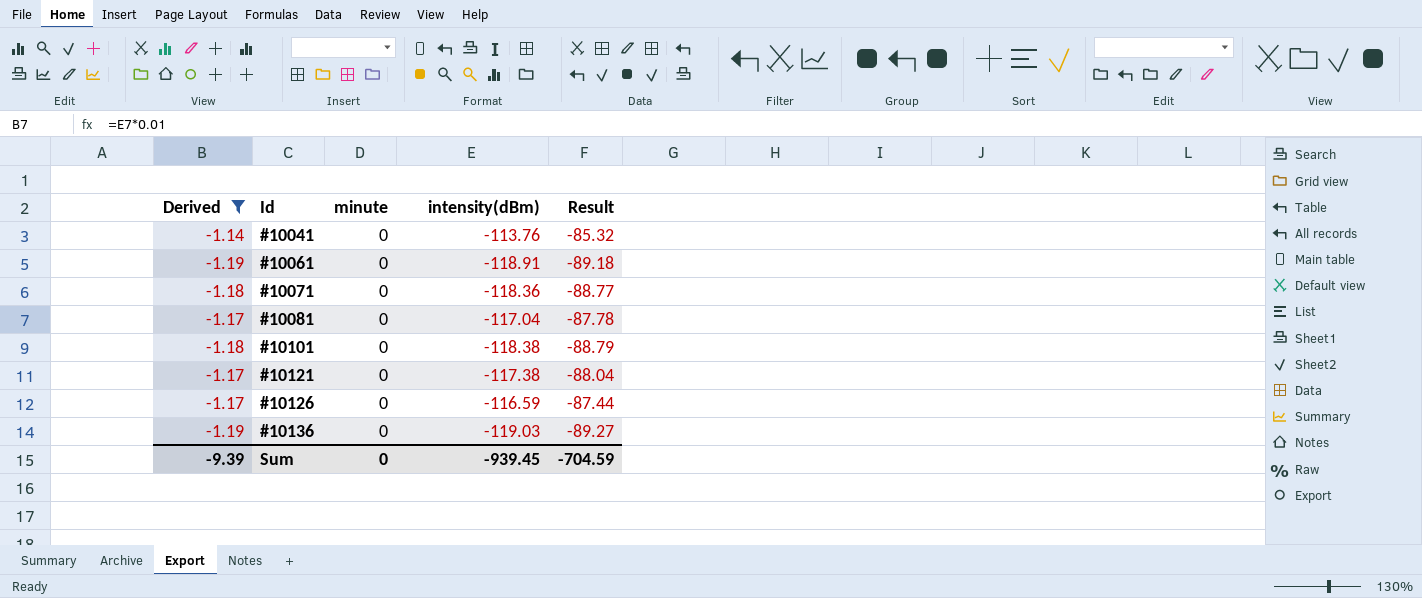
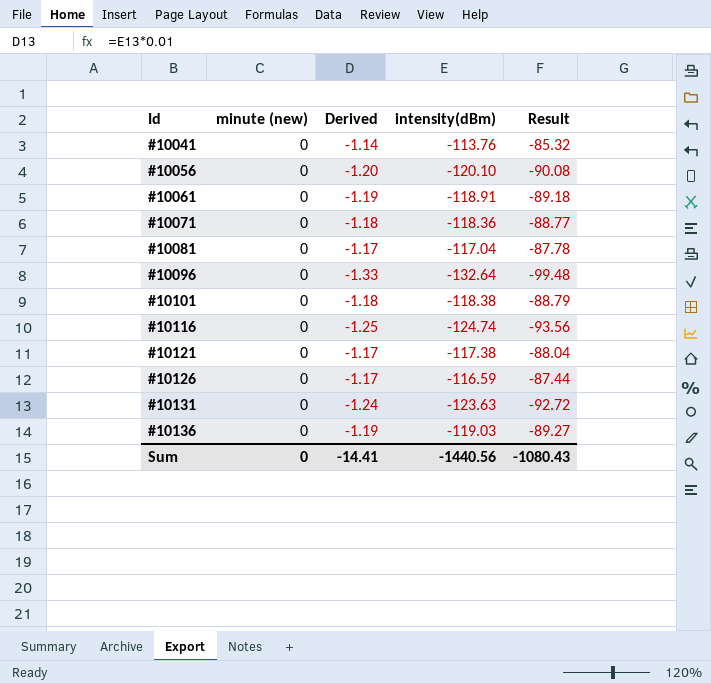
filter: Derived >= -1.19 -> none
column name: minute -> minute (new)
column Derived | position: 1 -> 3
Sum | Derived: -9.39 -> -14.41
Sum | intensity(dBm): -939.45 -> -1440.56
Sum | Result: -704.59 -> -1080.43

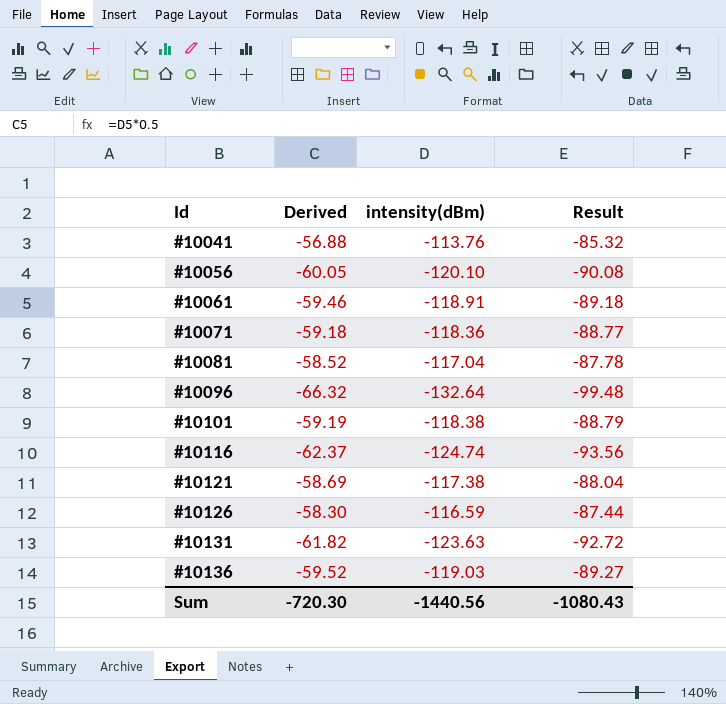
column minute (new) | position: 2 -> none
column Derived | formula: [intensity(dBm)] * 0.01 -> [intensity(dBm)] * 0.5
Sum | Derived: -14.41 -> -720.30

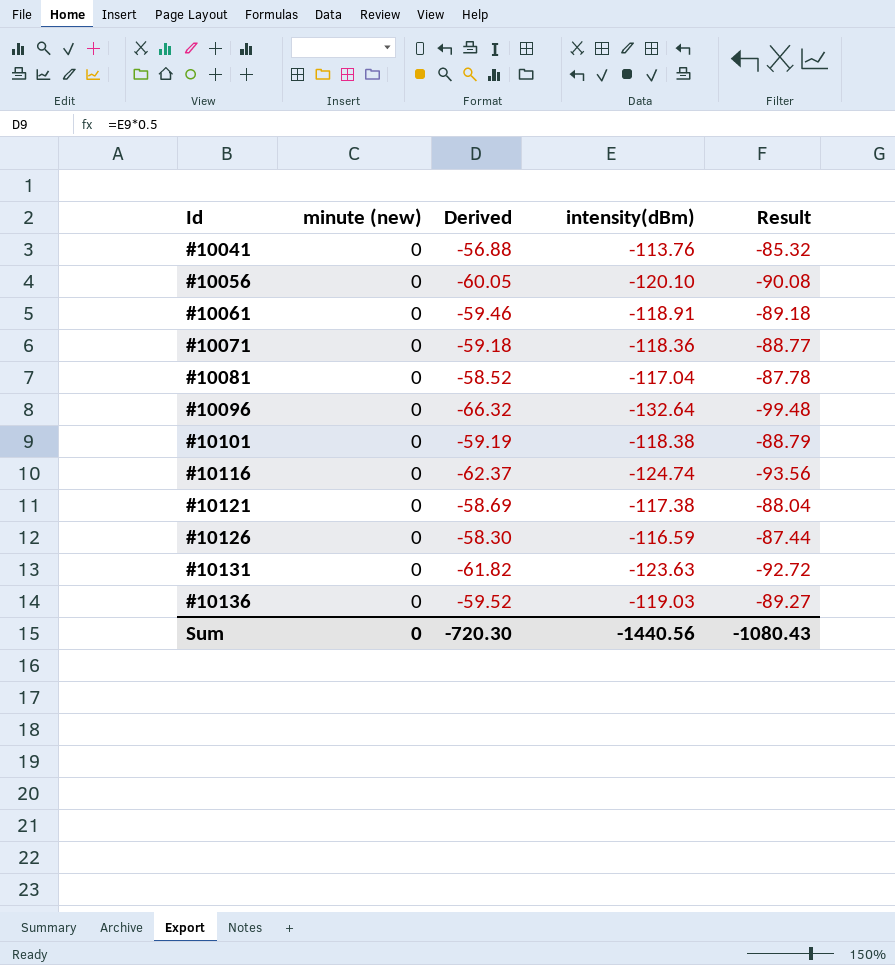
column minute (new) | position: none -> 2

